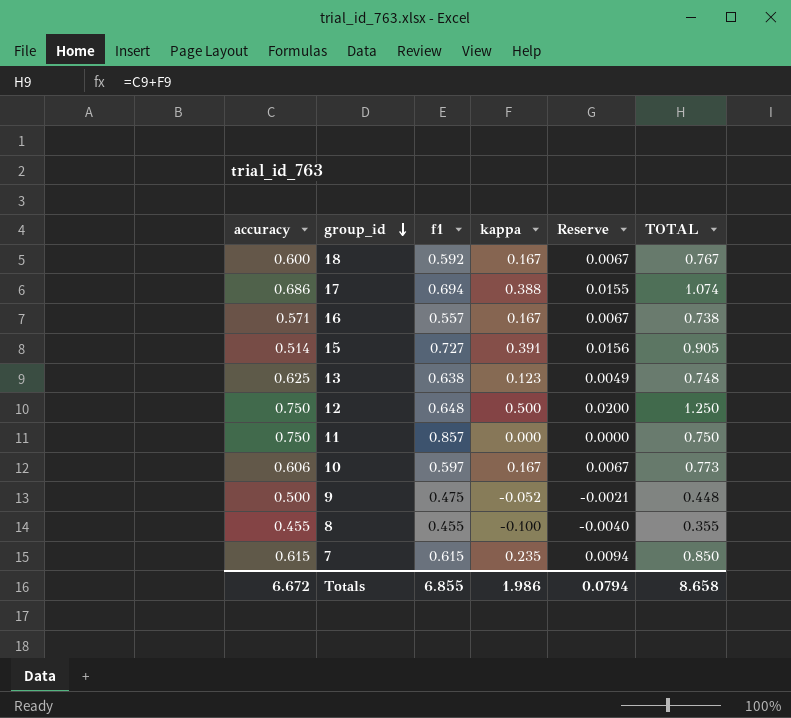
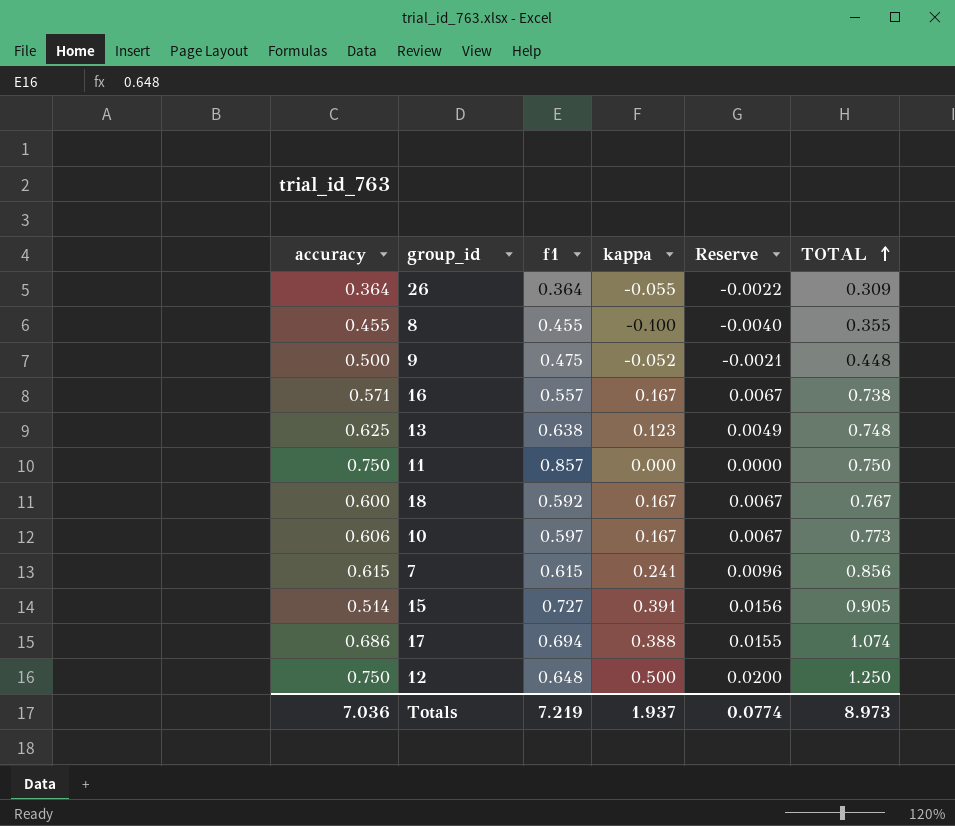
row order: group_id descending -> TOTAL ascending
row 26: none -> 0.364 | 0.364 | -0.055 | -0.0022 | 0.309
7 | kappa: 0.235 -> 0.241
7 | Reserve: 0.0094 -> 0.0096
7 | TOTAL: 0.850 -> 0.856
Totals | accuracy: 6.672 -> 7.036
Totals | f1: 6.855 -> 7.219
Totals | kappa: 1.986 -> 1.937
Totals | Reserve: 0.0794 -> 0.0774
Totals | TOTAL: 8.658 -> 8.973

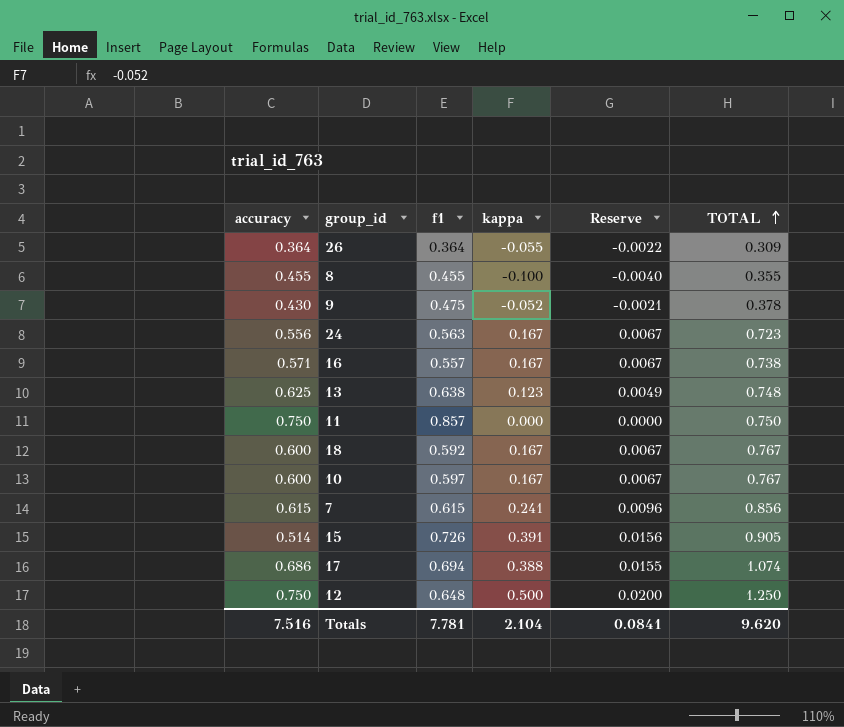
9 | accuracy: 0.500 -> 0.430
9 | TOTAL: 0.448 -> 0.378
row 24: none -> 0.556 | 0.563 | 0.167 | 0.0067 | 0.723
10 | accuracy: 0.606 -> 0.600
10 | TOTAL: 0.773 -> 0.767
15 | f1: 0.727 -> 0.726
Totals | accuracy: 7.036 -> 7.516
Totals | f1: 7.219 -> 7.781
Totals | kappa: 1.937 -> 2.104
Totals | Reserve: 0.0774 -> 0.0841
Totals | TOTAL: 8.973 -> 9.620

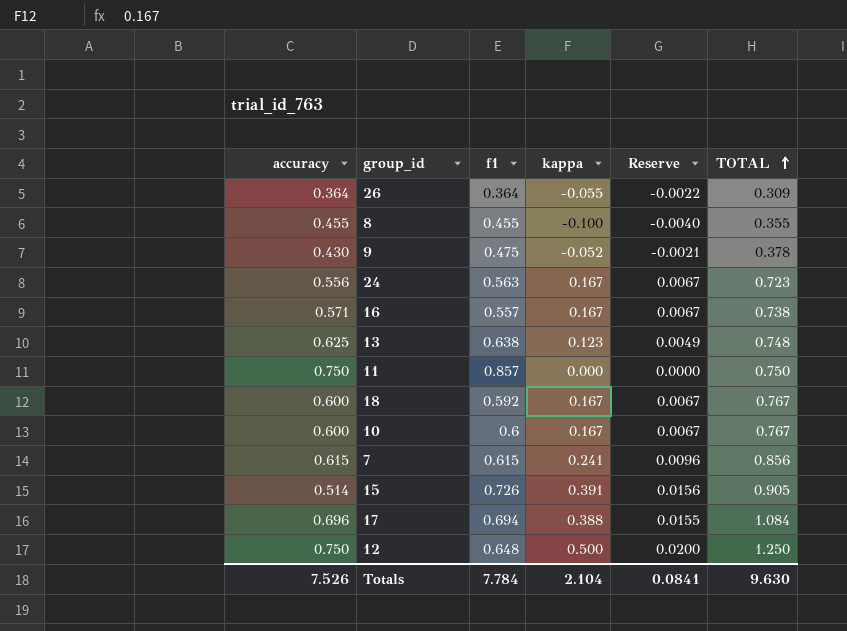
10 | f1: 0.597 -> 0.6
17 | accuracy: 0.686 -> 0.696
17 | TOTAL: 1.074 -> 1.084
Totals | accuracy: 7.516 -> 7.526
Totals | f1: 7.781 -> 7.784
Totals | TOTAL: 9.620 -> 9.630

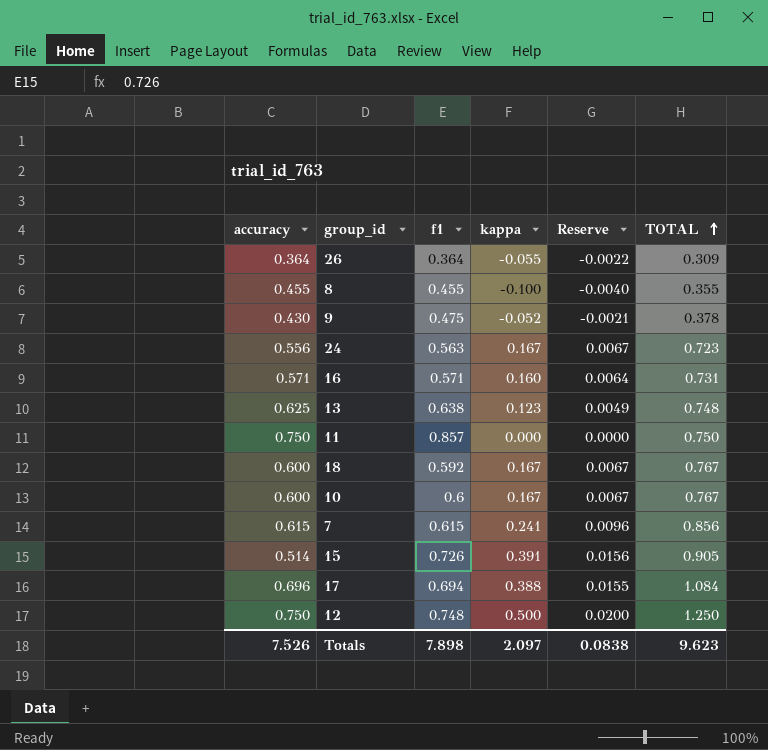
16 | f1: 0.557 -> 0.571
16 | kappa: 0.167 -> 0.160
16 | Reserve: 0.0067 -> 0.0064
16 | TOTAL: 0.738 -> 0.731
12 | f1: 0.648 -> 0.748
Totals | f1: 7.784 -> 7.898
Totals | kappa: 2.104 -> 2.097
Totals | Reserve: 0.0841 -> 0.0838
Totals | TOTAL: 9.630 -> 9.623

